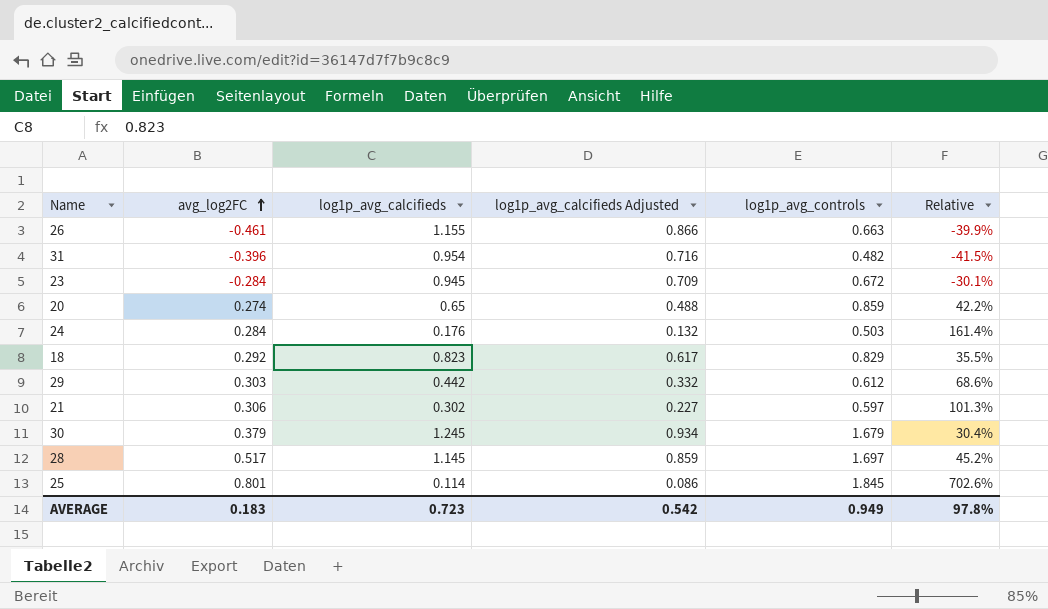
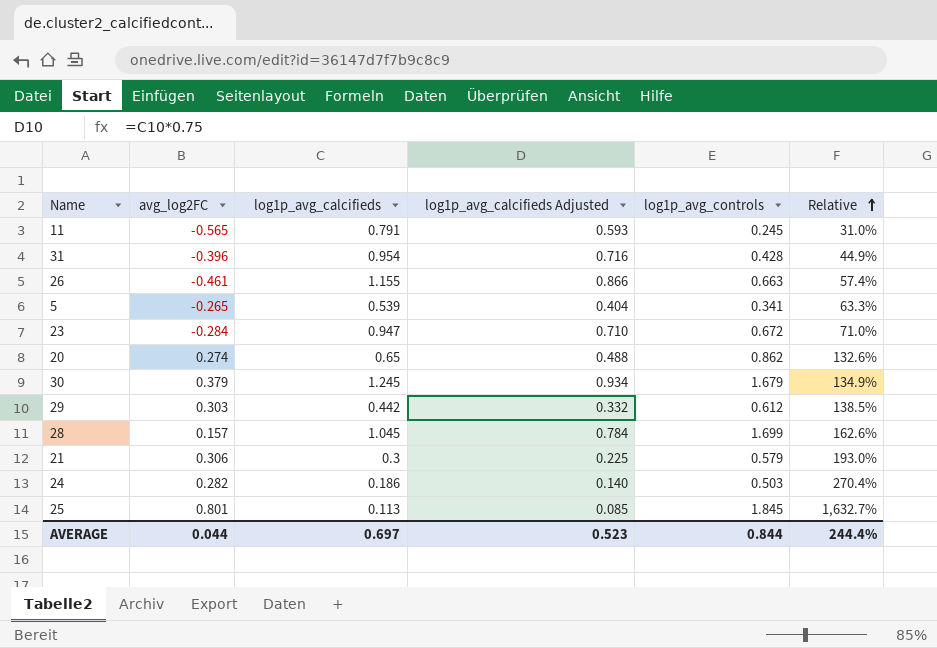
row order: avg_log2FC ascending -> Relative ascending
column Relative | formula: [avg_log2FC] / [log1p_avg_calcifieds] -> [log1p_avg_controls] / [log1p_avg_calcifieds]
row 18: 0.292 | 0.823 | 0.617 | 0.829 | 35.5% -> none
row 11: none -> -0.565 | 0.791 | 0.593 | 0.245 | 31.0%
31 | log1p_avg_controls: 0.482 -> 0.428
row 5: none -> -0.265 | 0.539 | 0.404 | 0.341 | 63.3%
23 | log1p_avg_calcifieds: 0.945 -> 0.947
23 | log1p_avg_calcifieds Adjusted: 0.709 -> 0.710
20 | log1p_avg_controls: 0.859 -> 0.862
28 | avg_log2FC: 0.517 -> 0.157
28 | log1p_avg_calcifieds: 1.145 -> 1.045
28 | log1p_avg_calcifieds Adjusted: 0.859 -> 0.784
28 | log1p_avg_controls: 1.697 -> 1.699
21 | log1p_avg_calcifieds: 0.302 -> 0.3
21 | log1p_avg_calcifieds Adjusted: 0.227 -> 0.225
21 | log1p_avg_controls: 0.597 -> 0.579
24 | avg_log2FC: 0.284 -> 0.282
24 | log1p_avg_calcifieds: 0.176 -> 0.186
24 | log1p_avg_calcifieds Adjusted: 0.132 -> 0.140
25 | log1p_avg_calcifieds: 0.114 -> 0.113
25 | log1p_avg_calcifieds Adjusted: 0.086 -> 0.085
AVERAGE | avg_log2FC: 0.183 -> 0.044
AVERAGE | log1p_avg_calcifieds: 0.723 -> 0.697
AVERAGE | log1p_avg_calcifieds Adjusted: 0.542 -> 0.523
AVERAGE | log1p_avg_controls: 0.949 -> 0.844
AVERAGE | Relative: 97.8% -> 244.4%

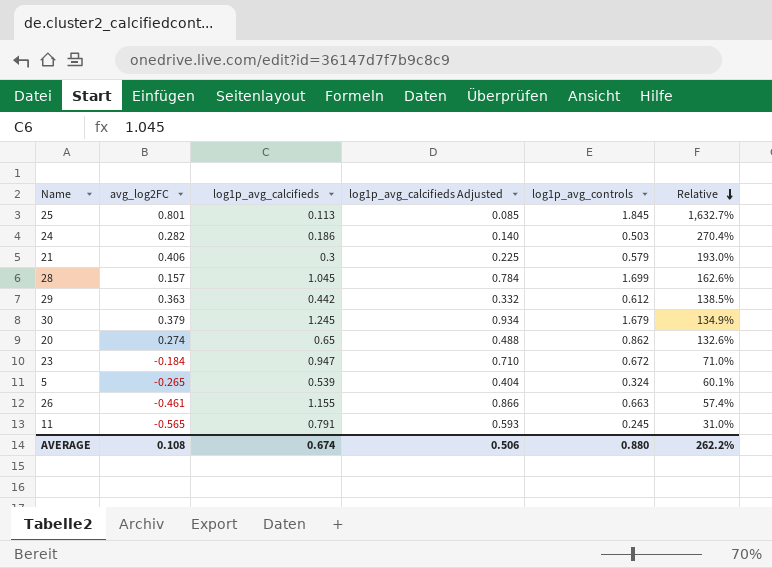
row order: Relative ascending -> Relative descending
row 31: -0.396 | 0.954 | 0.716 | 0.428 | 44.9% -> none
21 | avg_log2FC: 0.306 -> 0.406
29 | avg_log2FC: 0.303 -> 0.363
23 | avg_log2FC: -0.284 -> -0.184
5 | log1p_avg_controls: 0.341 -> 0.324
5 | Relative: 63.3% -> 60.1%
AVERAGE | avg_log2FC: 0.044 -> 0.108
AVERAGE | log1p_avg_calcifieds: 0.697 -> 0.674
AVERAGE | log1p_avg_calcifieds Adjusted: 0.523 -> 0.506
AVERAGE | log1p_avg_controls: 0.844 -> 0.880
AVERAGE | Relative: 244.4% -> 262.2%

